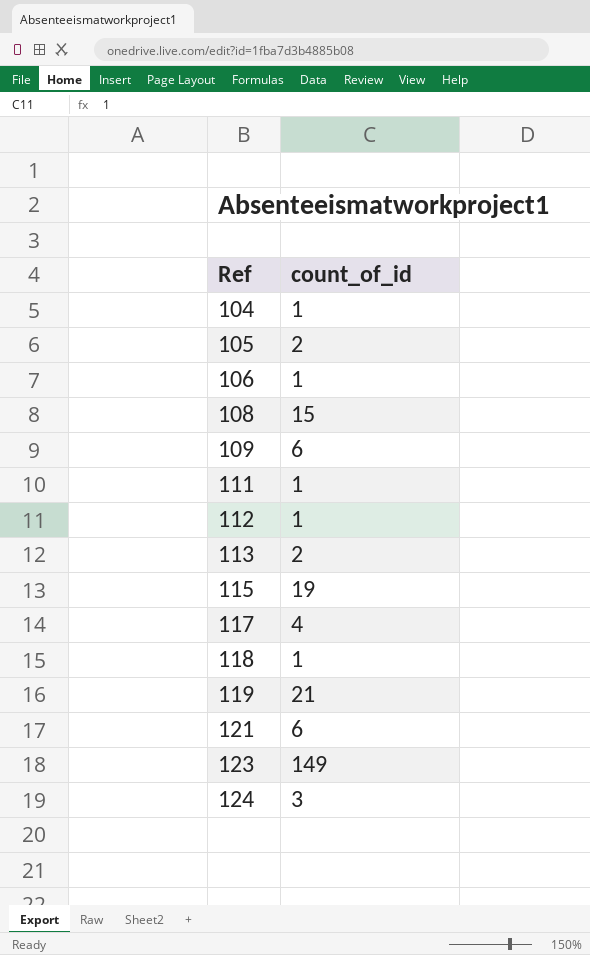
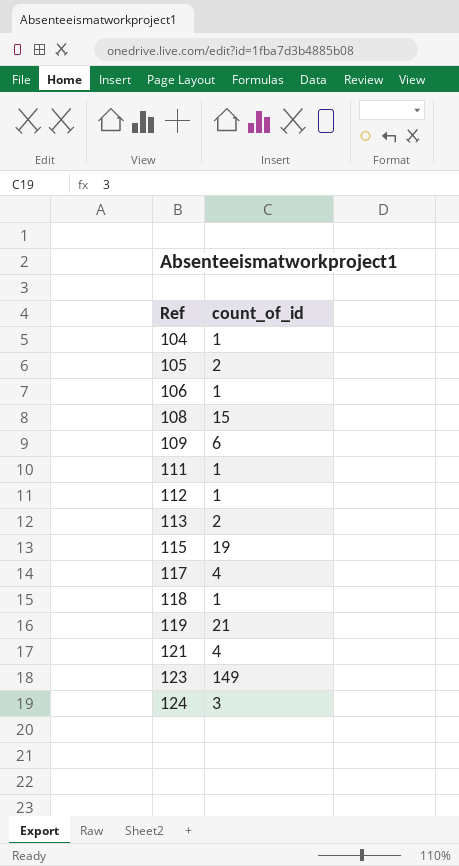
121 | count_of_id: 6 -> 4

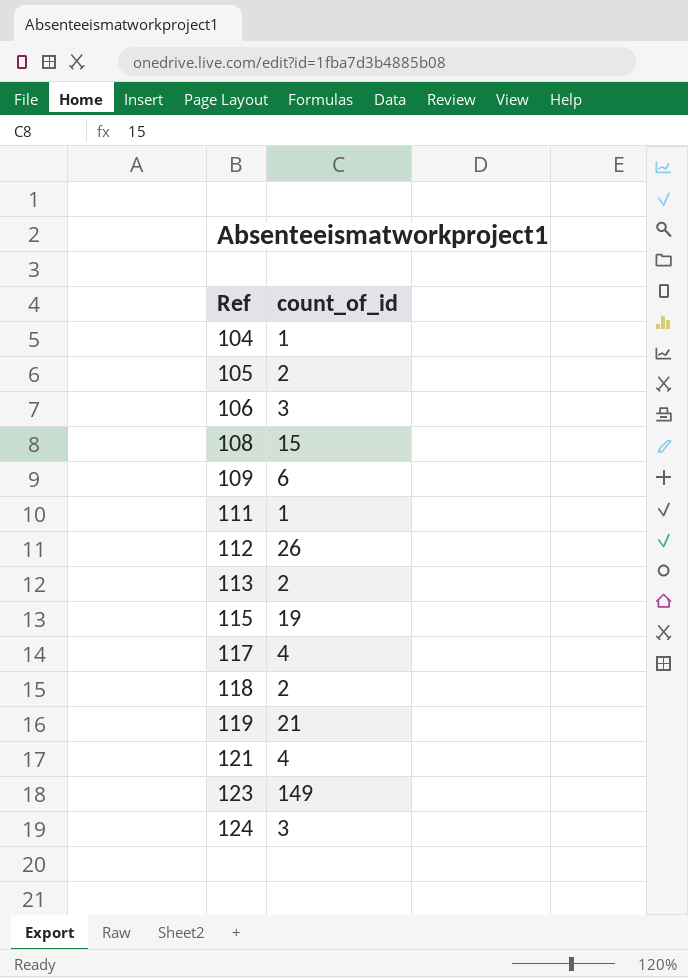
106 | count_of_id: 1 -> 3
112 | count_of_id: 1 -> 26
118 | count_of_id: 1 -> 2

